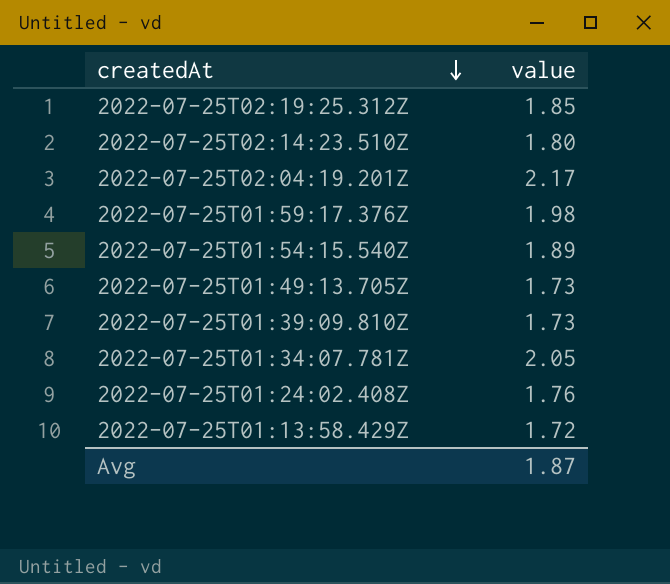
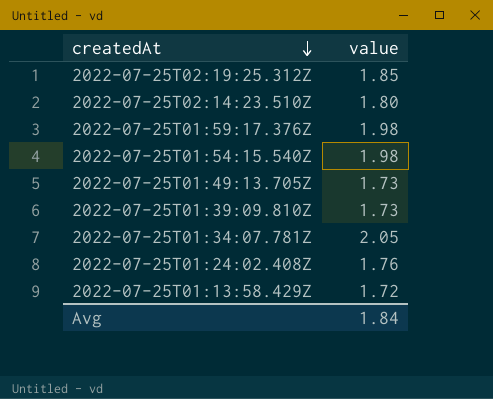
row 2022-07-25T02:04:19.201Z: 2.17 -> none
2022-07-25T01:54:15.540Z | value: 1.89 -> 1.98
Avg | value: 1.87 -> 1.84

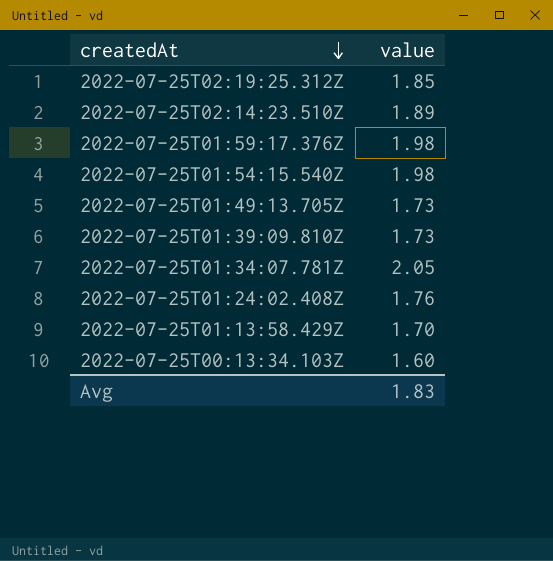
2022-07-25T02:14:23.510Z | value: 1.80 -> 1.89
2022-07-25T01:13:58.429Z | value: 1.72 -> 1.70
row 2022-07-25T00:13:34.103Z: none -> 1.60
Avg | value: 1.84 -> 1.83

